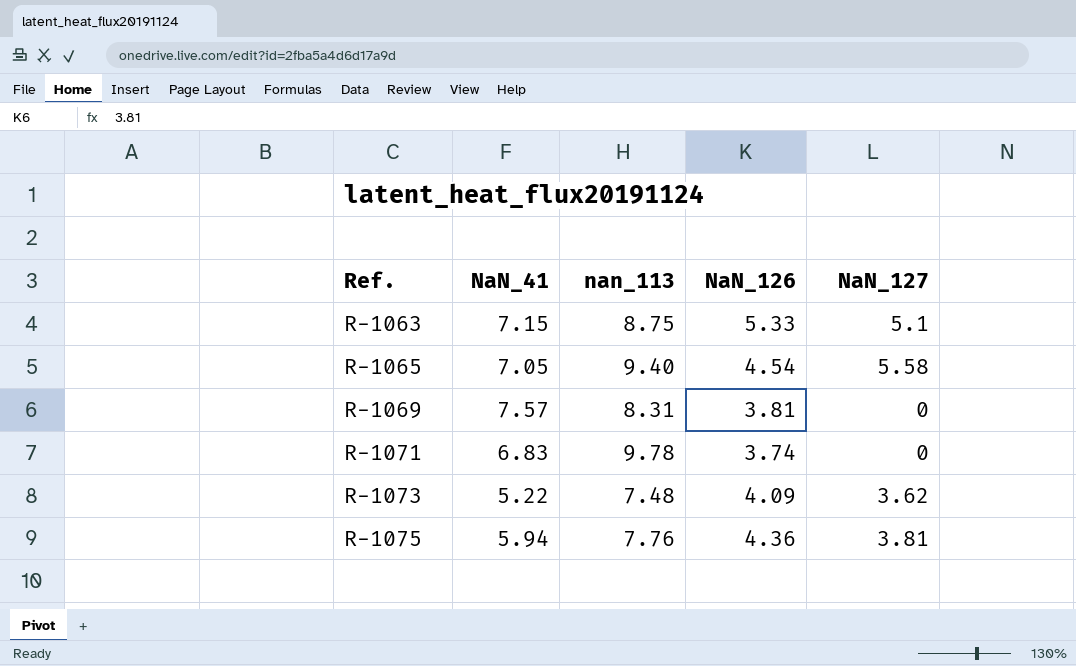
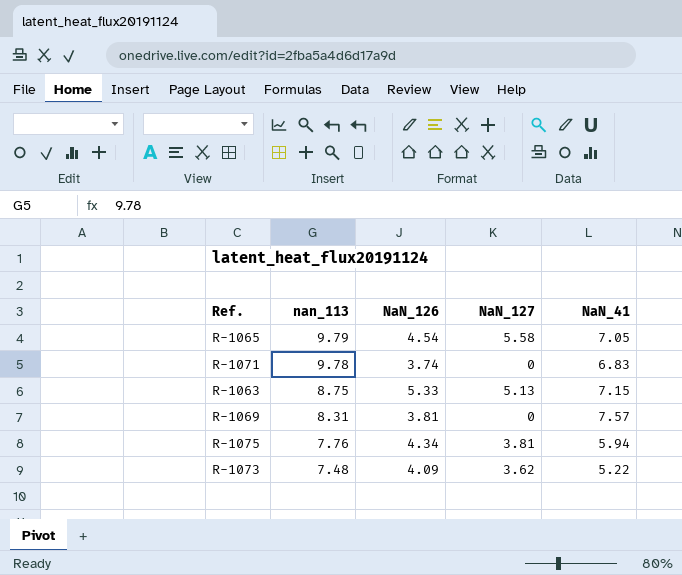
row order: Ref. ascending -> nan_113 descending
column NaN_41 | position: 2 -> 5
R-1065 | nan_113: 9.40 -> 9.79
R-1063 | NaN_127: 5.1 -> 5.13
R-1075 | NaN_126: 4.36 -> 4.34

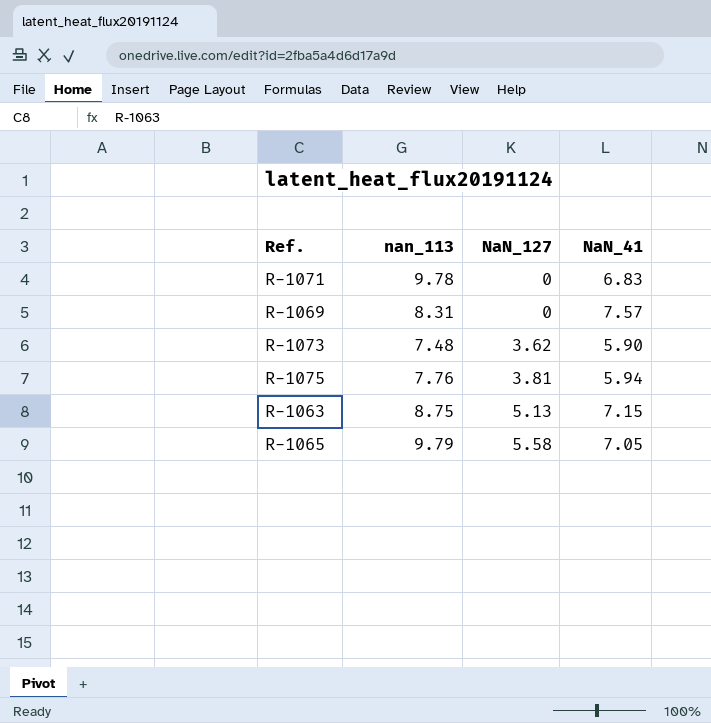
row order: nan_113 descending -> NaN_127 ascending
column NaN_126 | position: 3 -> none
R-1073 | NaN_41: 5.22 -> 5.90

